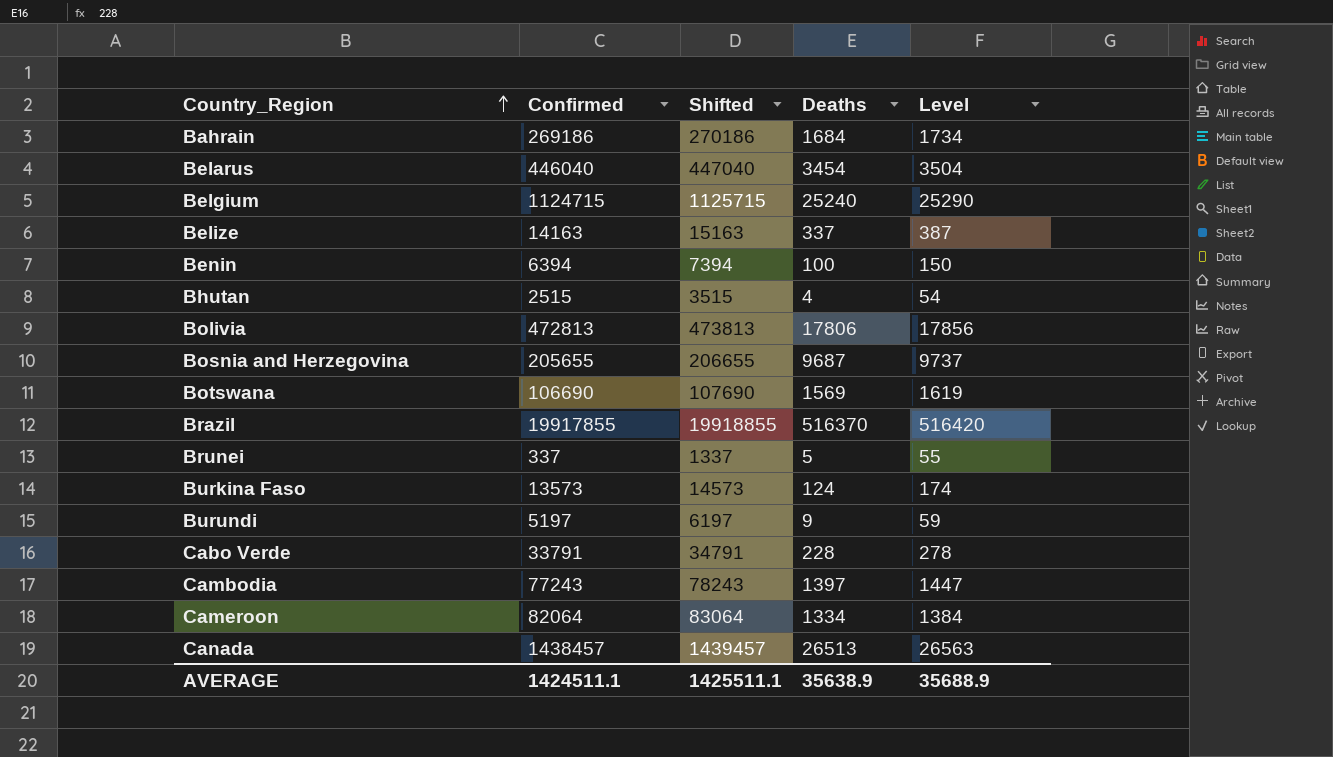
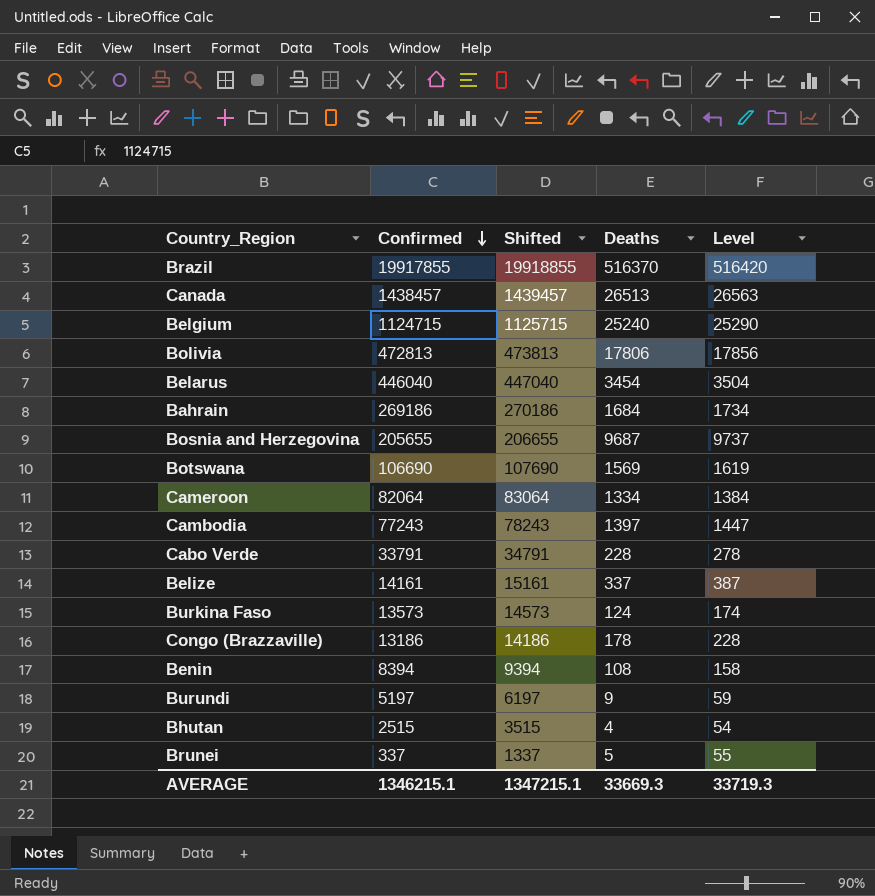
row order: Country_Region ascending -> Confirmed descending
Belize | Confirmed: 14163 -> 14161
Belize | Shifted: 15163 -> 15161
row Congo (Brazzaville): none -> 13186 | 14186 | 178 | 228
Benin | Confirmed: 6394 -> 8394
Benin | Shifted: 7394 -> 9394
Benin | Deaths: 100 -> 108
Benin | Level: 150 -> 158
AVERAGE | Confirmed: 1424511.1 -> 1346215.1
AVERAGE | Shifted: 1425511.1 -> 1347215.1
AVERAGE | Deaths: 35638.9 -> 33669.3
AVERAGE | Level: 35688.9 -> 33719.3

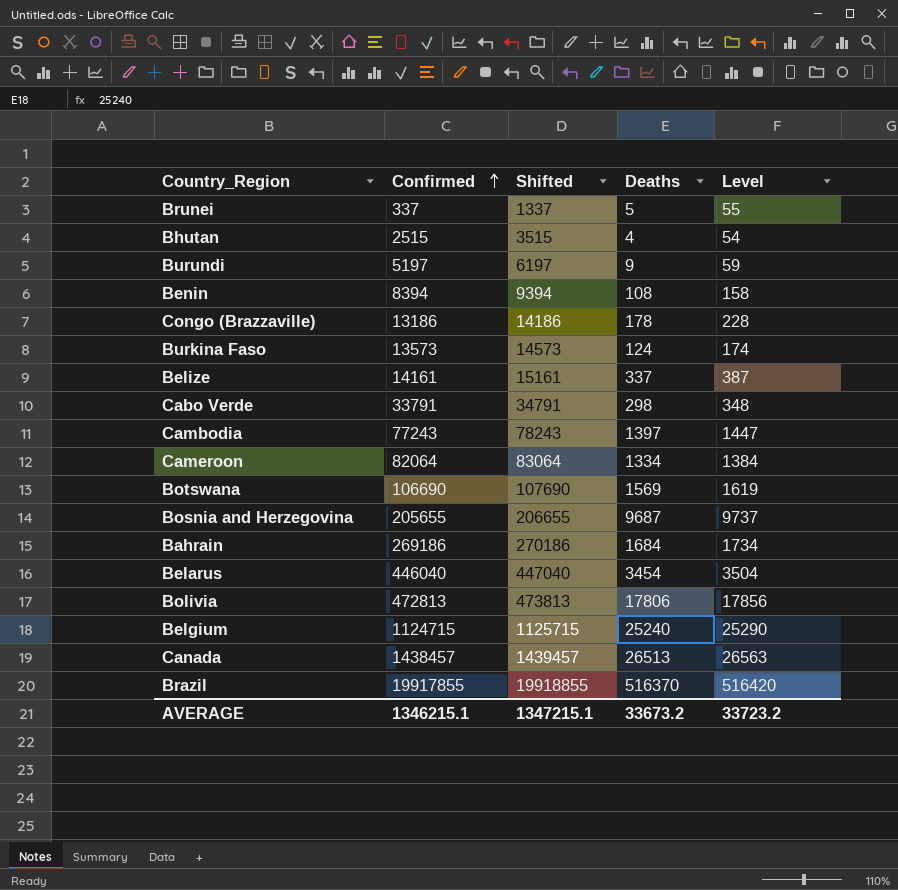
row order: Confirmed descending -> Confirmed ascending
Cabo Verde | Deaths: 228 -> 298
Cabo Verde | Level: 278 -> 348
AVERAGE | Deaths: 33669.3 -> 33673.2
AVERAGE | Level: 33719.3 -> 33723.2

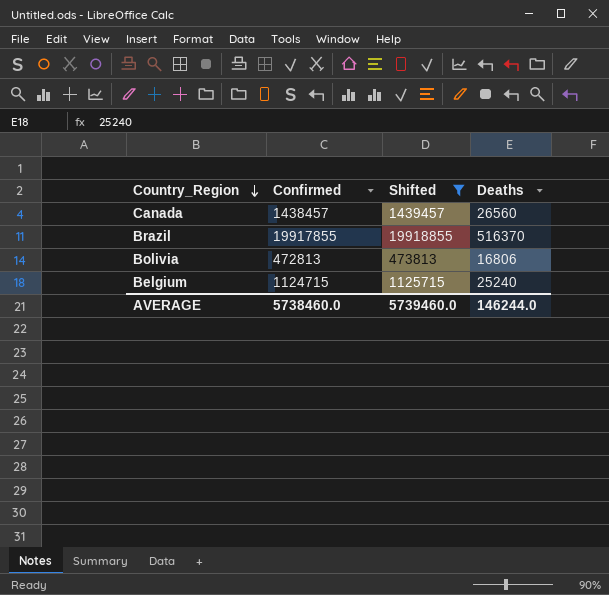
filter: none -> Shifted >= 473813
row order: Confirmed ascending -> Country_Region descending
column Level | formula: [Deaths] + 50 -> none
Canada | Deaths: 26513 -> 26560
Bolivia | Deaths: 17806 -> 16806
AVERAGE | Confirmed: 1346215.1 -> 5738460.0
AVERAGE | Shifted: 1347215.1 -> 5739460.0
AVERAGE | Deaths: 33673.2 -> 146244.0

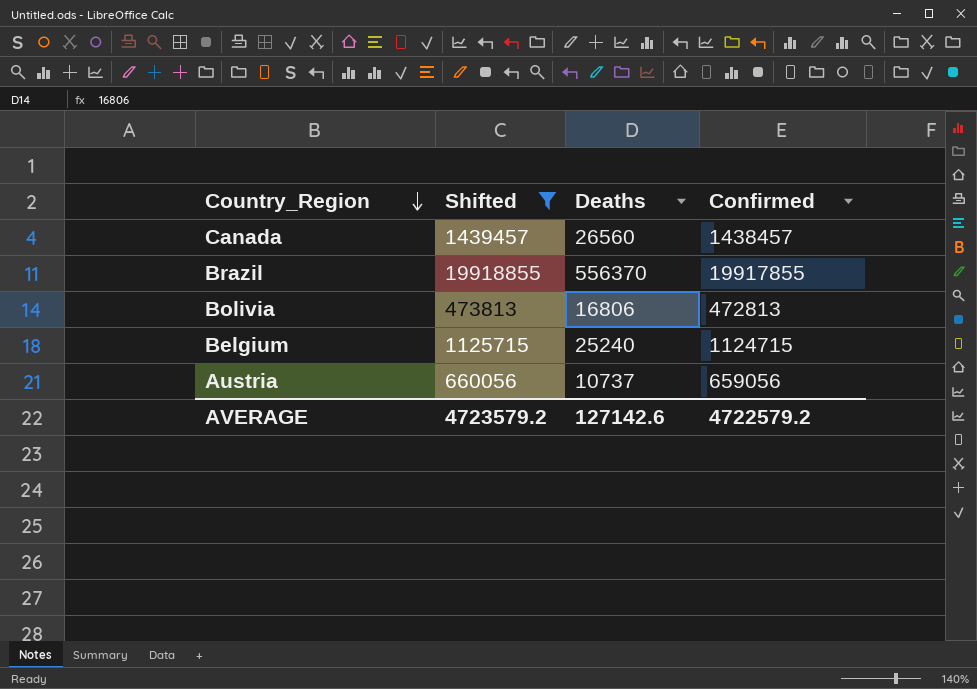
column Confirmed | position: 2 -> 4
Brazil | Deaths: 516370 -> 556370
row Austria: none -> 660056 | 10737 | 659056
AVERAGE | Shifted: 5739460.0 -> 4723579.2
AVERAGE | Deaths: 146244.0 -> 127142.6
AVERAGE | Confirmed: 5738460.0 -> 4722579.2

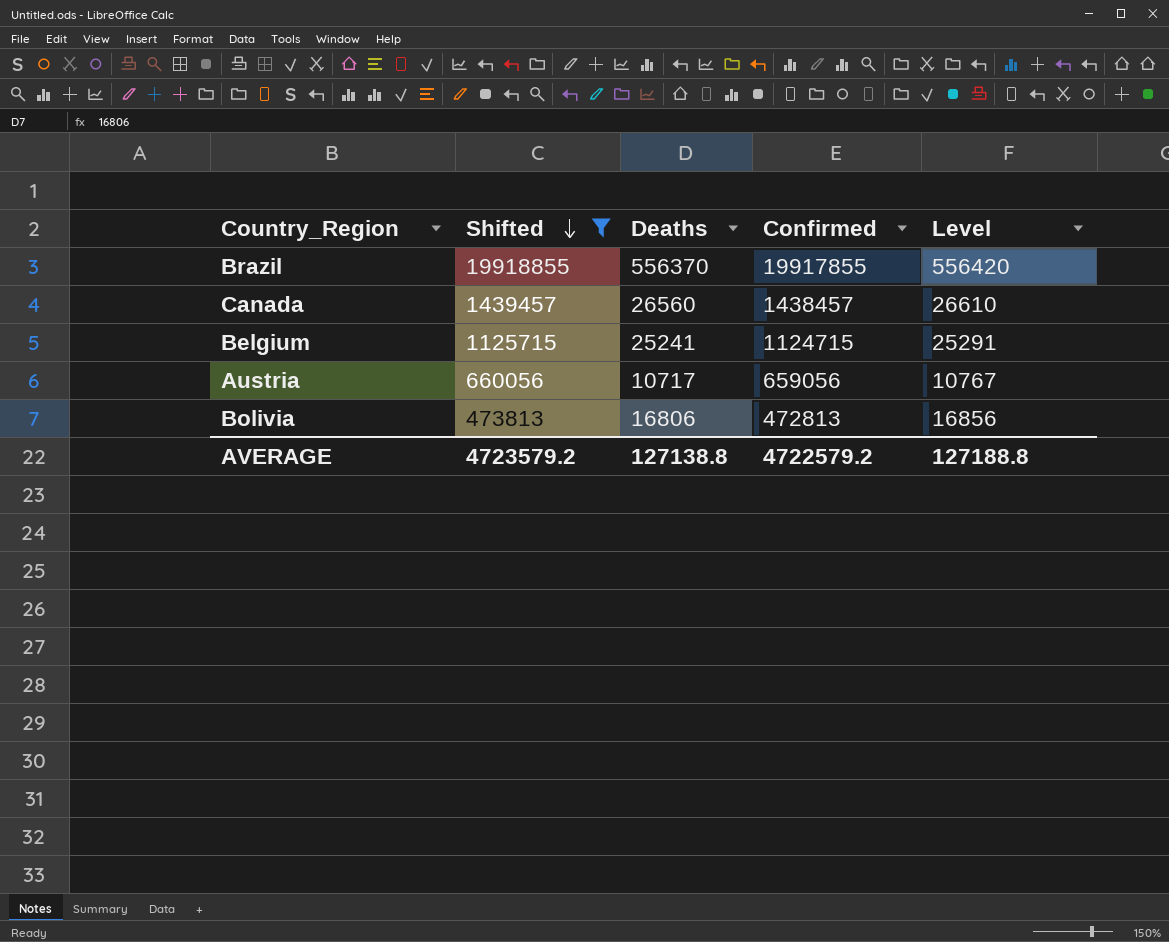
row order: Country_Region descending -> Shifted descending
column Level | formula: none -> [Deaths] + 50
Belgium | Deaths: 25240 -> 25241
Austria | Deaths: 10737 -> 10717
AVERAGE | Deaths: 127142.6 -> 127138.8

